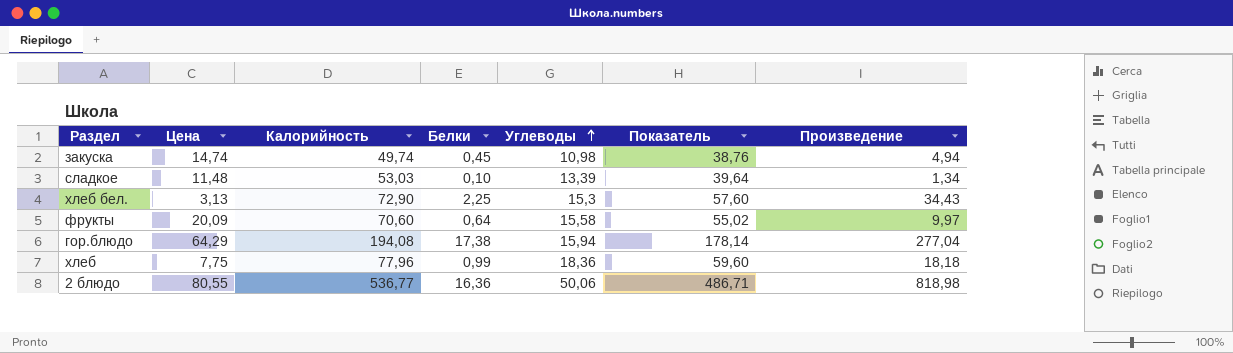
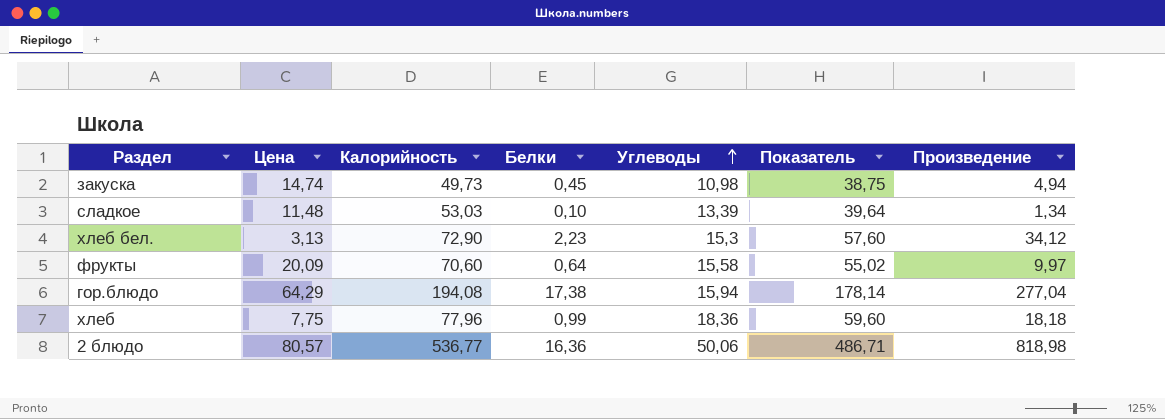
закуска | Калорийность: 49,74 -> 49,73
закуска | Показатель: 38,76 -> 38,75
хлеб бел. | Белки: 2,25 -> 2,23
хлеб бел. | Произведение: 34,43 -> 34,12
2 блюдо | Цена: 80,55 -> 80,57

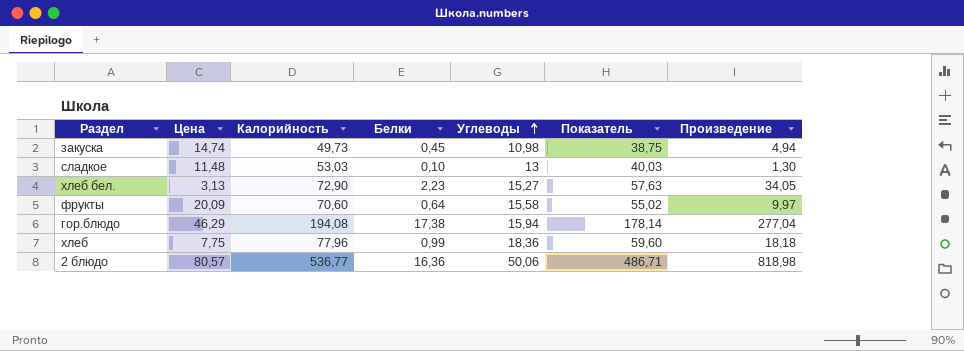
сладкое | Углеводы: 13,39 -> 13
сладкое | Показатель: 39,64 -> 40,03
сладкое | Произведение: 1,34 -> 1,30
хлеб бел. | Углеводы: 15,3 -> 15,27
хлеб бел. | Показатель: 57,60 -> 57,63
хлеб бел. | Произведение: 34,12 -> 34,05
гор.блюдо | Цена: 64,29 -> 46,29

